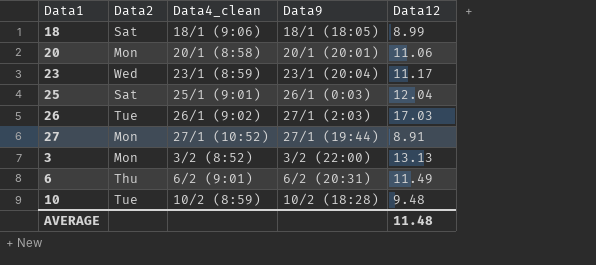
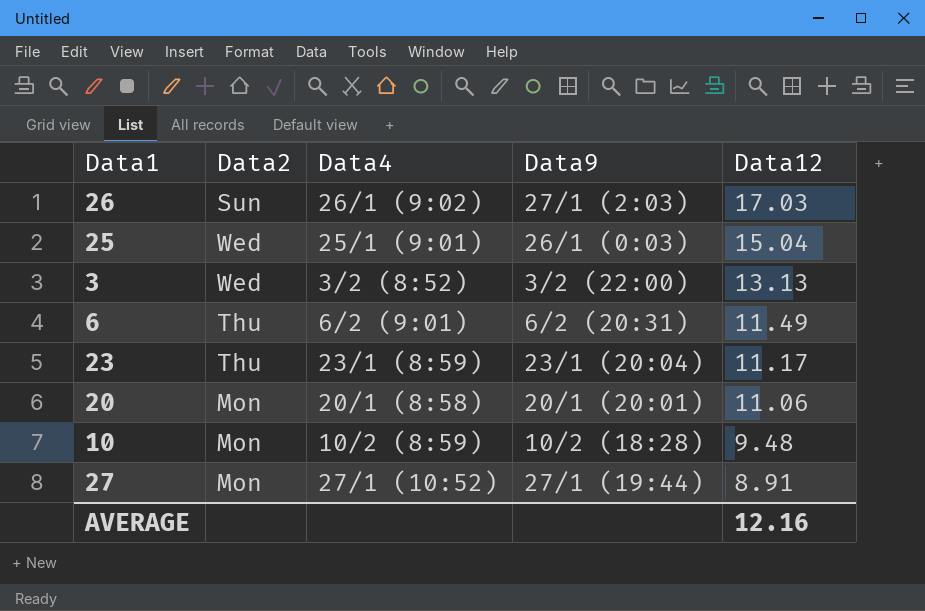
row order: none -> Data12 descending
column name: Data4_clean -> Data4
row 18: Sat | 18/1 (9:06) | 18/1 (18:05) | 8.99 -> none
26 | Data2: Tue -> Sun
25 | Data2: Sat -> Wed
25 | Data12: 12.04 -> 15.04
3 | Data2: Mon -> Wed
23 | Data2: Wed -> Thu
10 | Data2: Tue -> Mon
AVERAGE | Data12: 11.48 -> 12.16

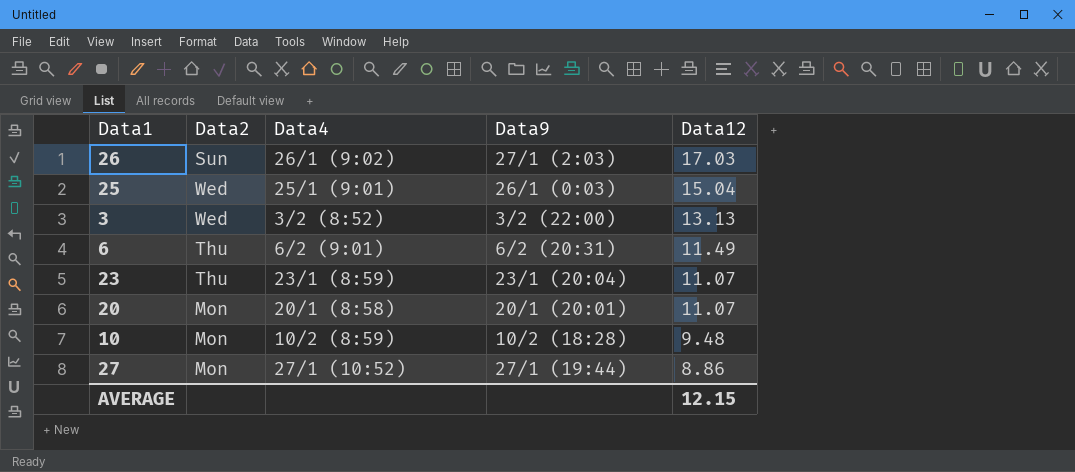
23 | Data12: 11.17 -> 11.07
20 | Data12: 11.06 -> 11.07
27 | Data12: 8.91 -> 8.86
AVERAGE | Data12: 12.16 -> 12.15

